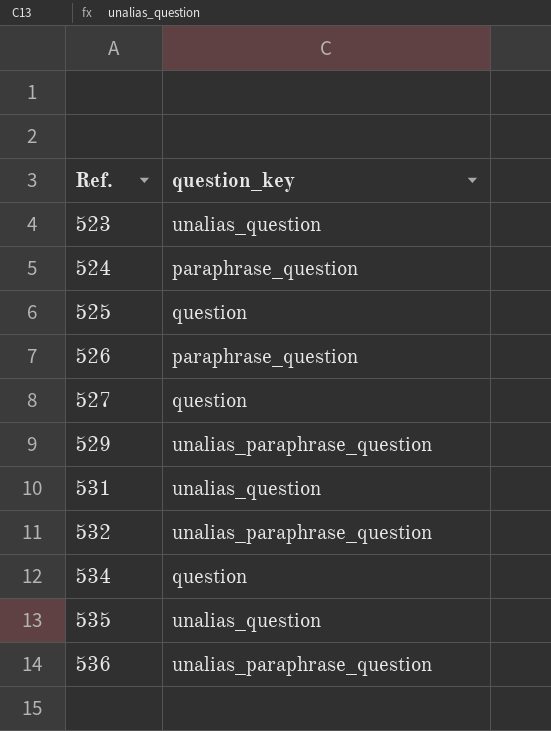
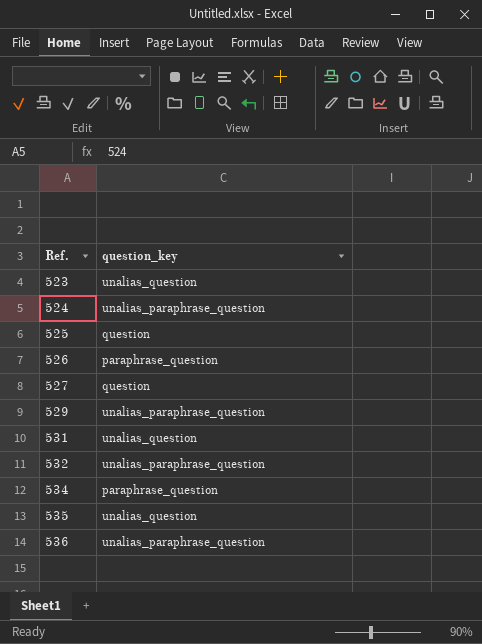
524 | question_key: paraphrase_question -> unalias_paraphrase_question
534 | question_key: question -> paraphrase_question

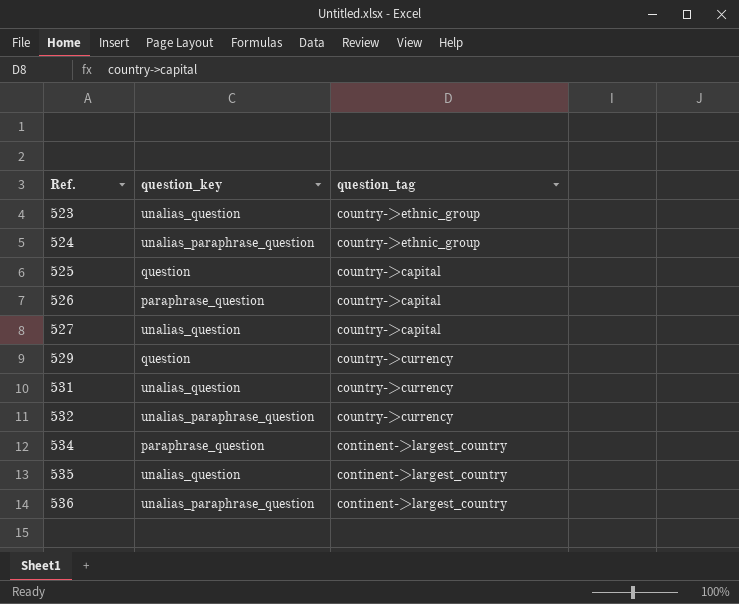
column question_tag | position: none -> 3
527 | question_key: question -> unalias_question
529 | question_key: unalias_paraphrase_question -> question

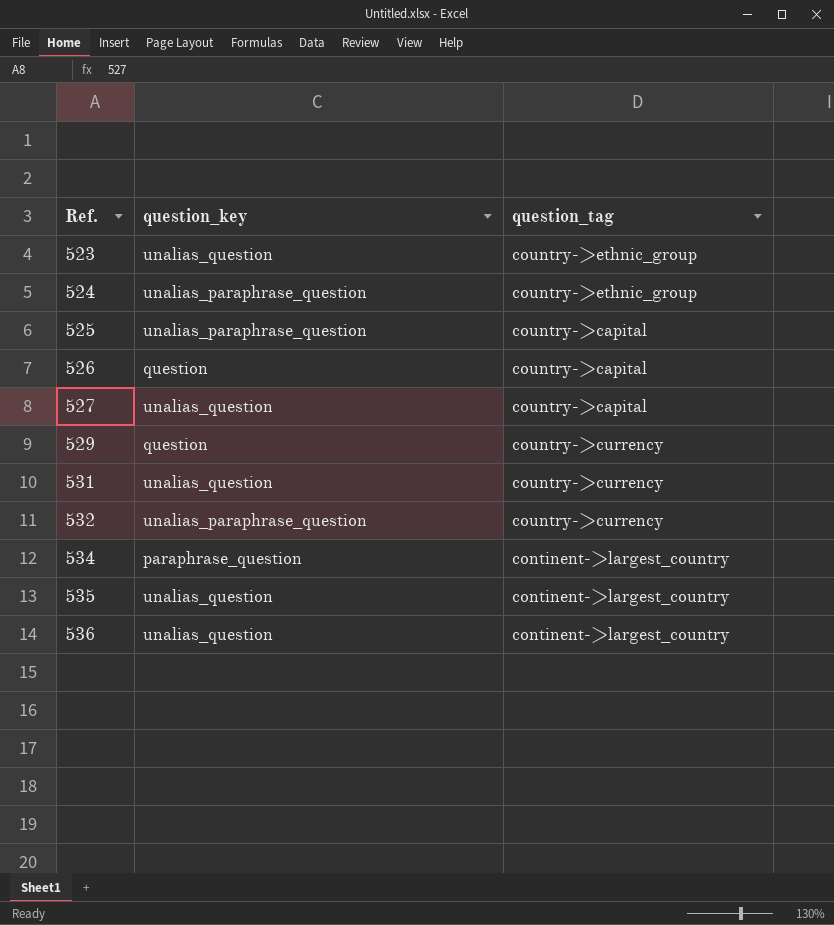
525 | question_key: question -> unalias_paraphrase_question
526 | question_key: paraphrase_question -> question
536 | question_key: unalias_paraphrase_question -> unalias_question

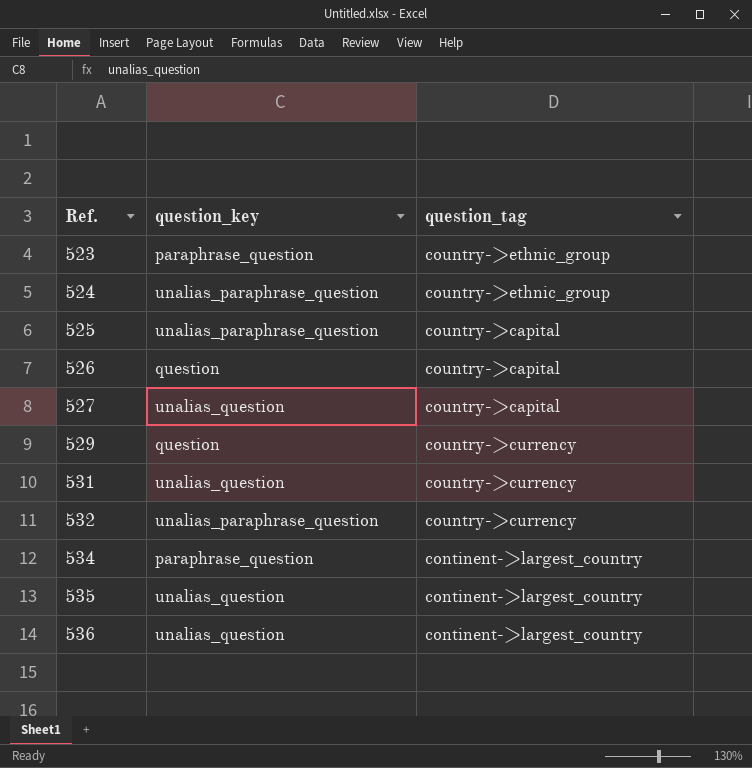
523 | question_key: unalias_question -> paraphrase_question

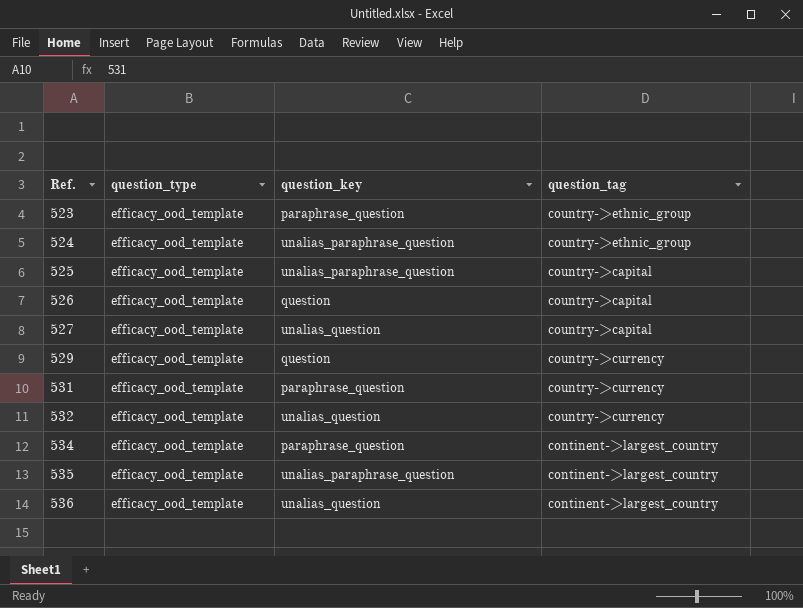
column question_type | position: none -> 2
531 | question_key: unalias_question -> paraphrase_question
532 | question_key: unalias_paraphrase_question -> unalias_question
535 | question_key: unalias_question -> unalias_paraphrase_question

